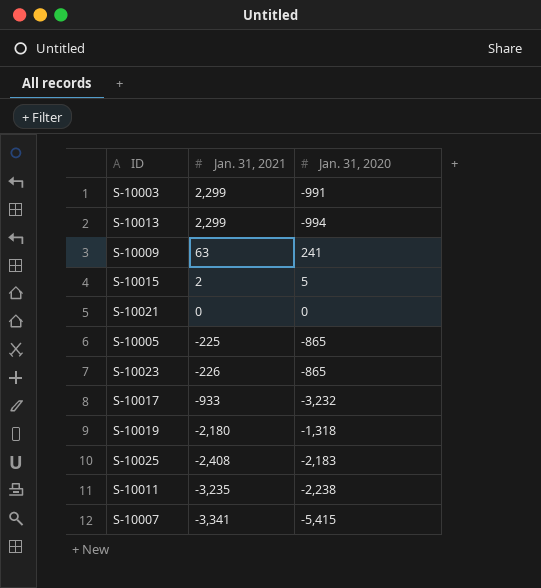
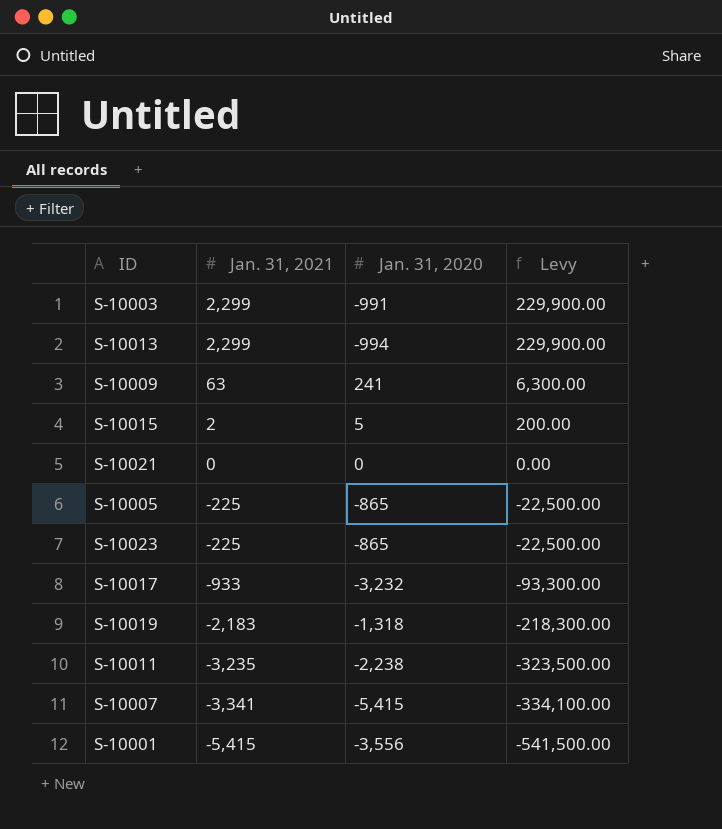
column Levy | formula: none -> [Jan. 31, 2021] * 100
row S-10025: -2,408 | -2,183 -> none
S-10023 | Jan. 31, 2021: -226 -> -225
S-10019 | Jan. 31, 2021: -2,180 -> -2,183
row S-10001: none -> -5,415 | -3,556 | -541,500.00

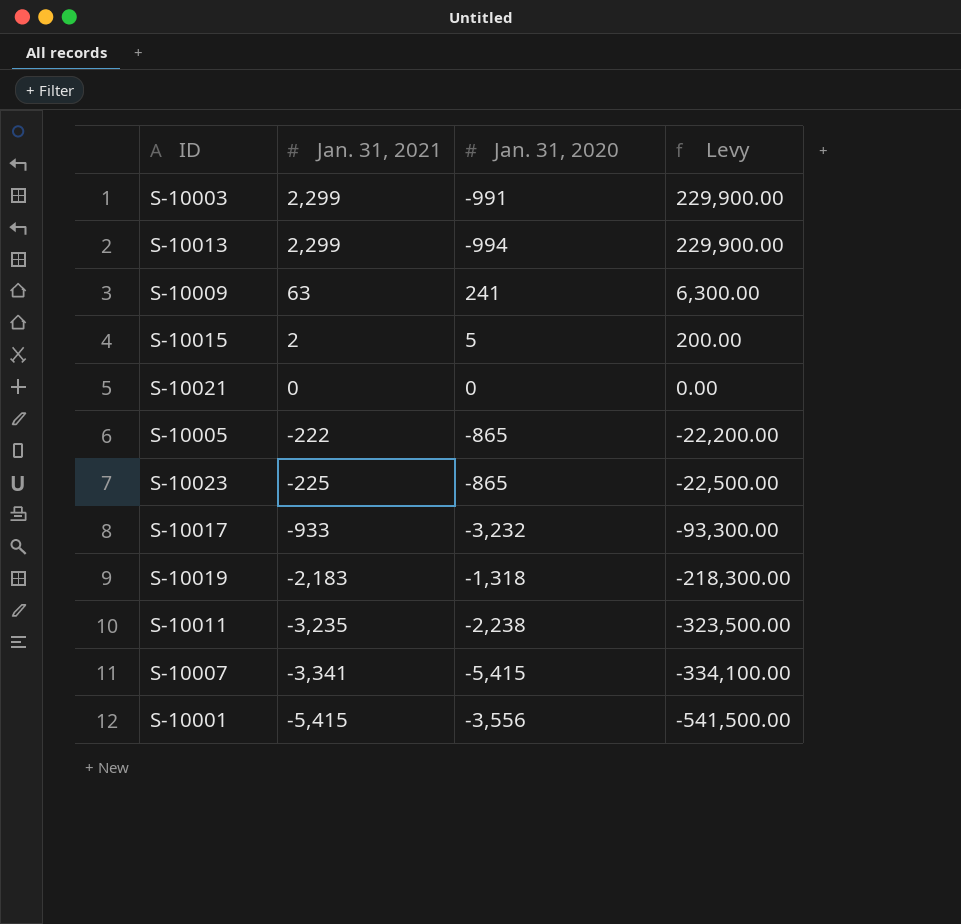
S-10005 | Jan. 31, 2021: -225 -> -222
S-10005 | Levy: -22,500.00 -> -22,200.00

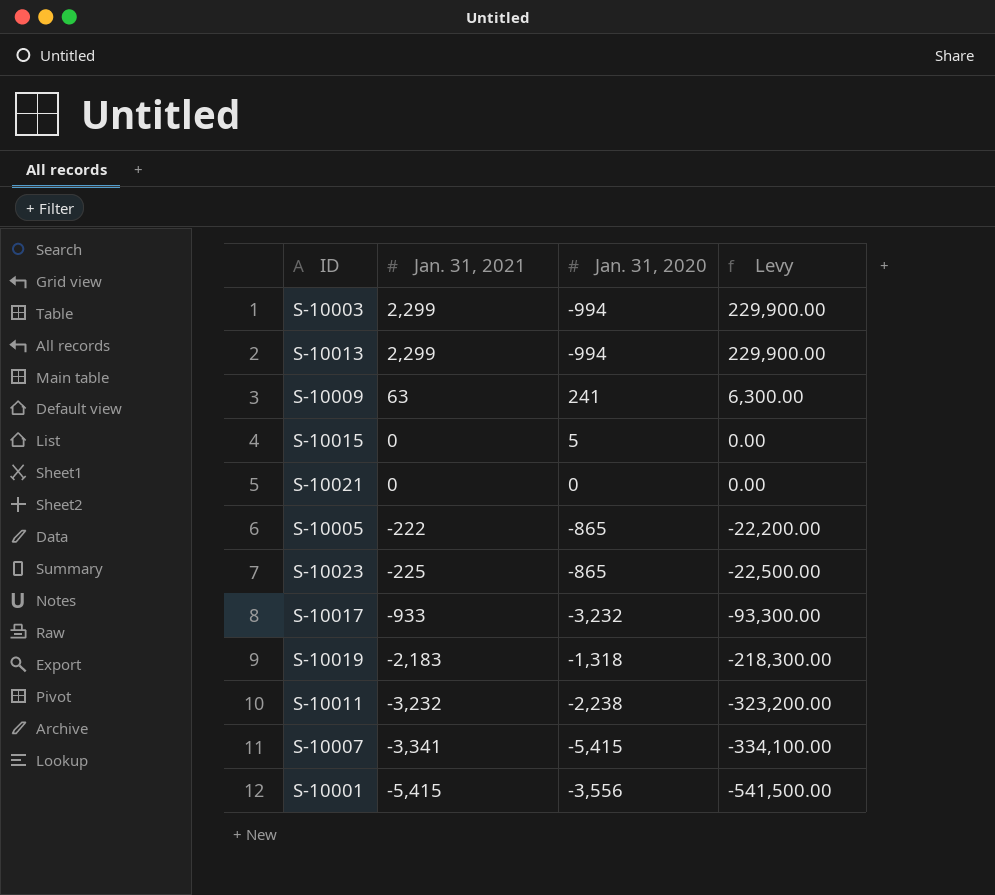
S-10003 | Jan. 31, 2020: -991 -> -994
S-10015 | Jan. 31, 2021: 2 -> 0
S-10015 | Levy: 200.00 -> 0.00
S-10011 | Jan. 31, 2021: -3,235 -> -3,232
S-10011 | Levy: -323,500.00 -> -323,200.00

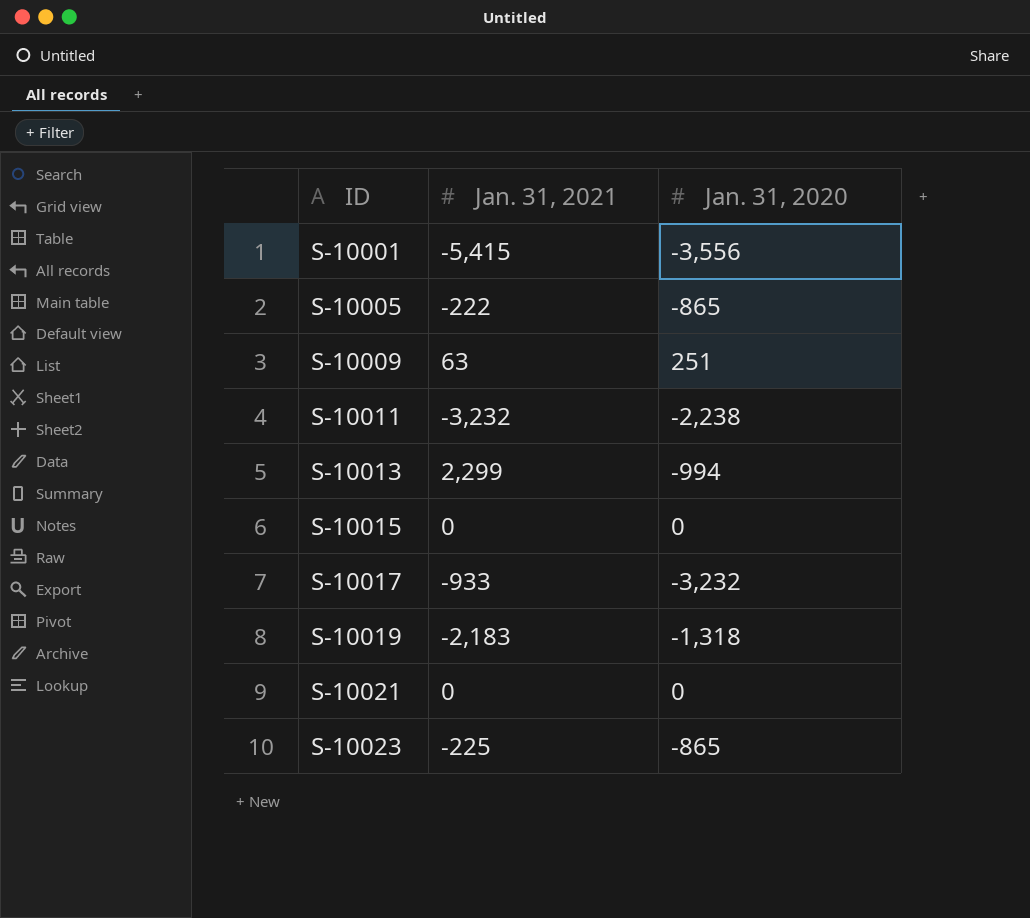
row order: Jan. 31, 2021 descending -> ID ascending
column Levy | formula: [Jan. 31, 2021] * 100 -> none
row S-10003: 2,299 | -994 | 229,900.00 -> none
row S-10007: -3,341 | -5,415 | -334,100.00 -> none
S-10009 | Jan. 31, 2020: 241 -> 251
S-10015 | Jan. 31, 2020: 5 -> 0

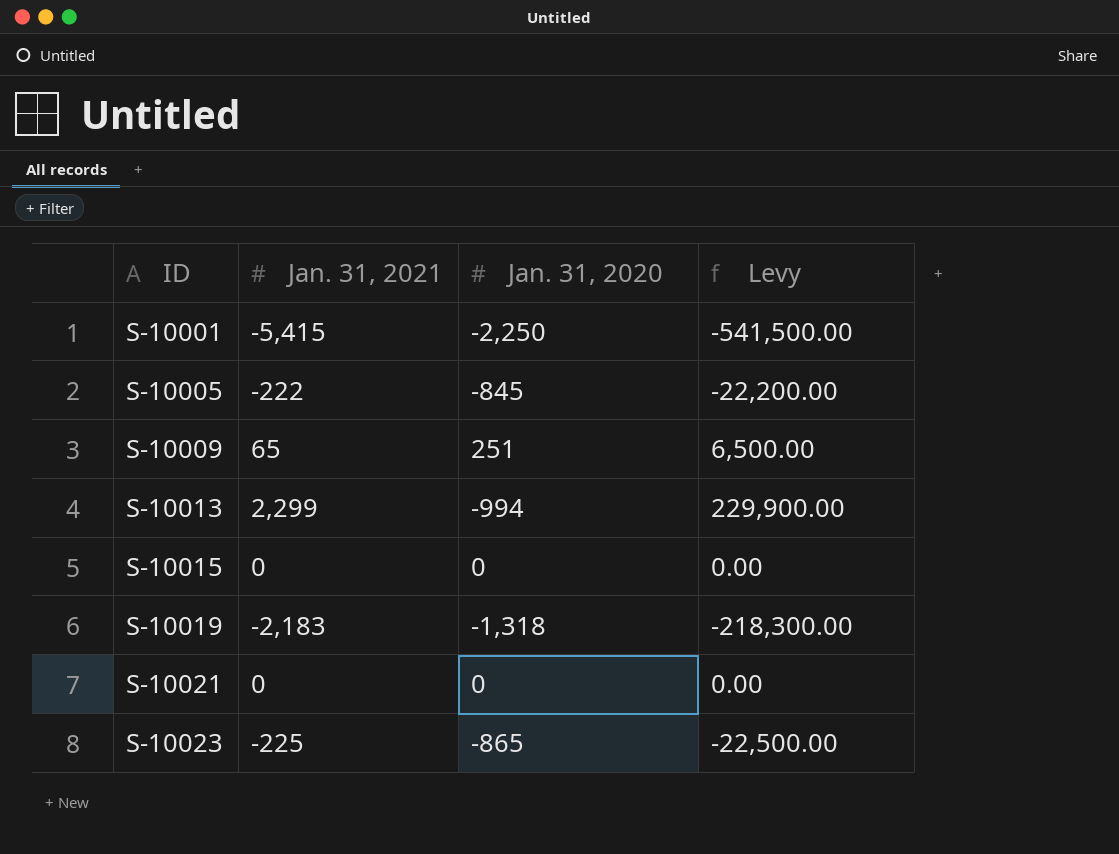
column Levy | formula: none -> [Jan. 31, 2021] * 100
row S-10011: -3,232 | -2,238 -> none
row S-10017: -933 | -3,232 -> none
S-10001 | Jan. 31, 2020: -3,556 -> -2,250
S-10005 | Jan. 31, 2020: -865 -> -845
S-10009 | Jan. 31, 2021: 63 -> 65

